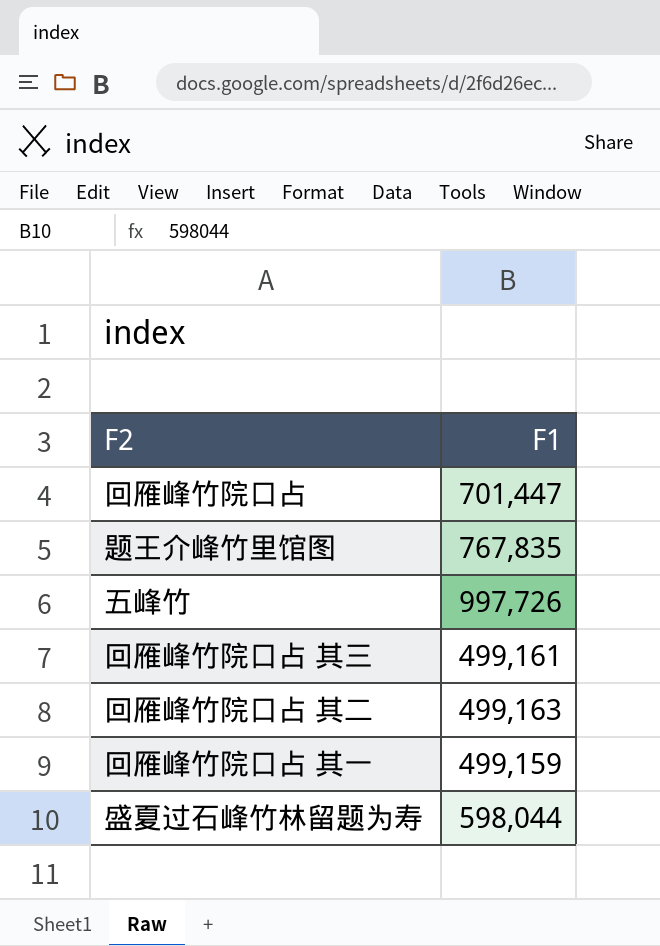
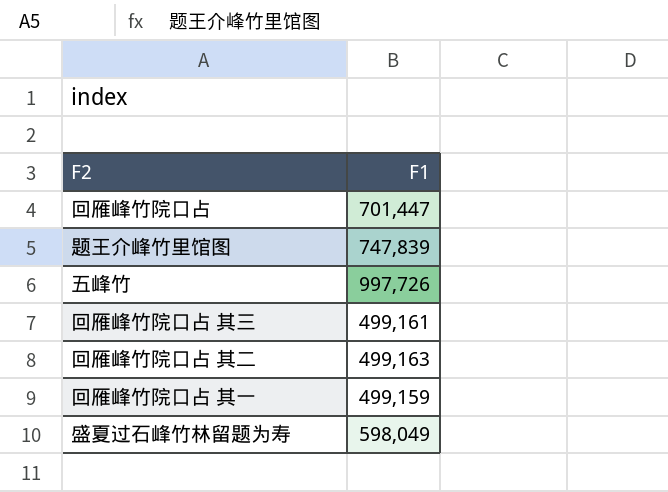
题王介峰竹里馆图 | F1: 767,835 -> 747,839
盛夏过石峰竹林留题为寿 | F1: 598,044 -> 598,049

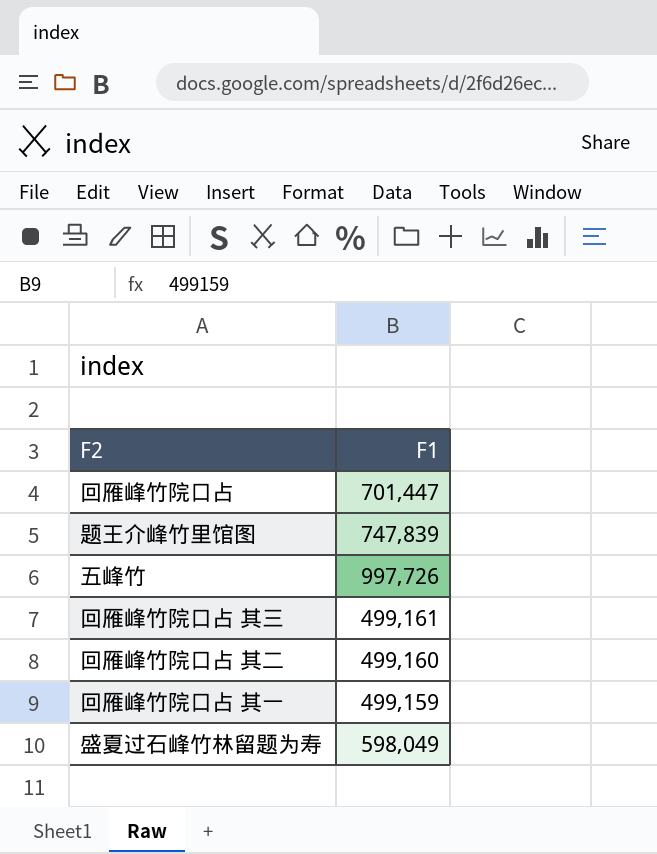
回雁峰竹院口占 其二 | F1: 499,163 -> 499,160

